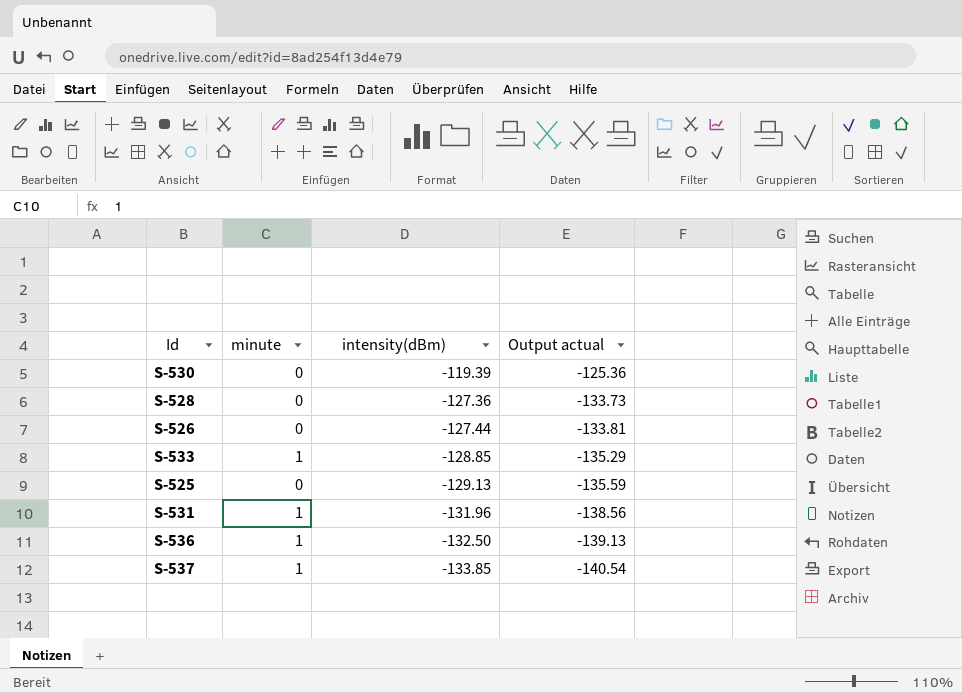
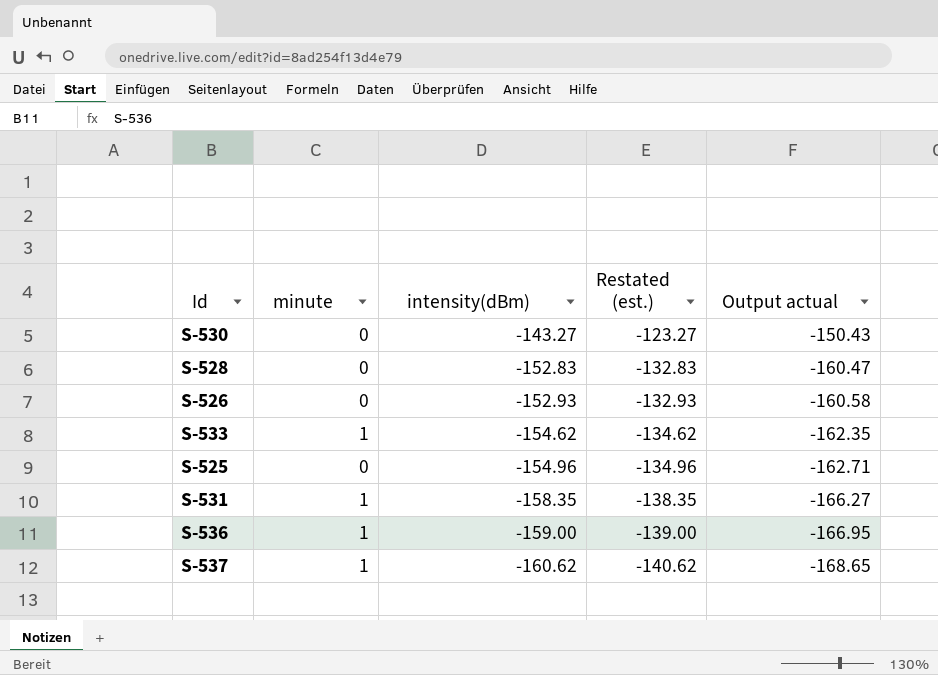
column Restated (est.) | formula: none -> [intensity(dBm)] + 20
S-530 | intensity(dBm): -119.39 -> -143.27
S-530 | Output actual: -125.36 -> -150.43
S-528 | intensity(dBm): -127.36 -> -152.83
S-528 | Output actual: -133.73 -> -160.47
S-526 | intensity(dBm): -127.44 -> -152.93
S-526 | Output actual: -133.81 -> -160.58
S-533 | intensity(dBm): -128.85 -> -154.62
S-533 | Output actual: -135.29 -> -162.35
S-525 | intensity(dBm): -129.13 -> -154.96
S-525 | Output actual: -135.59 -> -162.71
S-531 | intensity(dBm): -131.96 -> -158.35
S-531 | Output actual: -138.56 -> -166.27
S-536 | intensity(dBm): -132.50 -> -159.00
S-536 | Output actual: -139.13 -> -166.95
S-537 | intensity(dBm): -133.85 -> -160.62
S-537 | Output actual: -140.54 -> -168.65

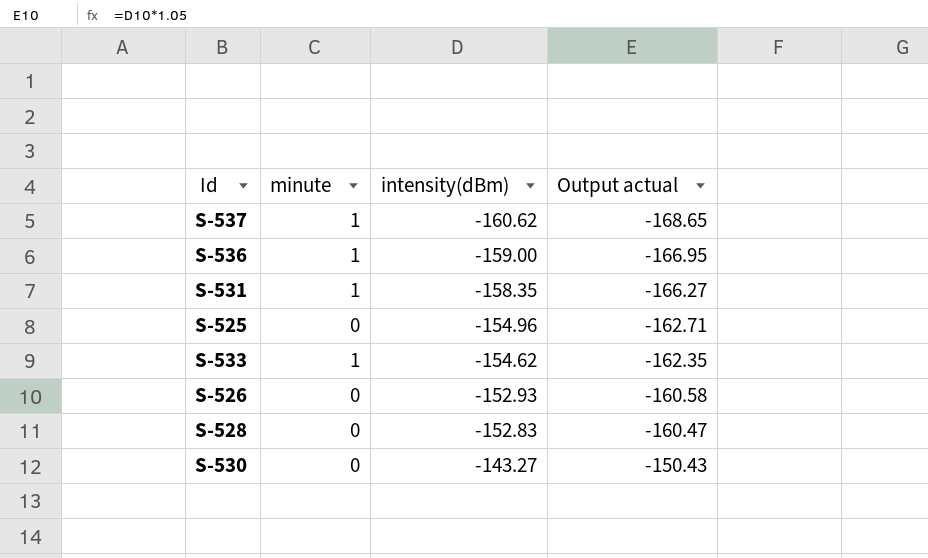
row order: intensity(dBm) descending -> intensity(dBm) ascending
column Restated (est.) | formula: [intensity(dBm)] + 20 -> none

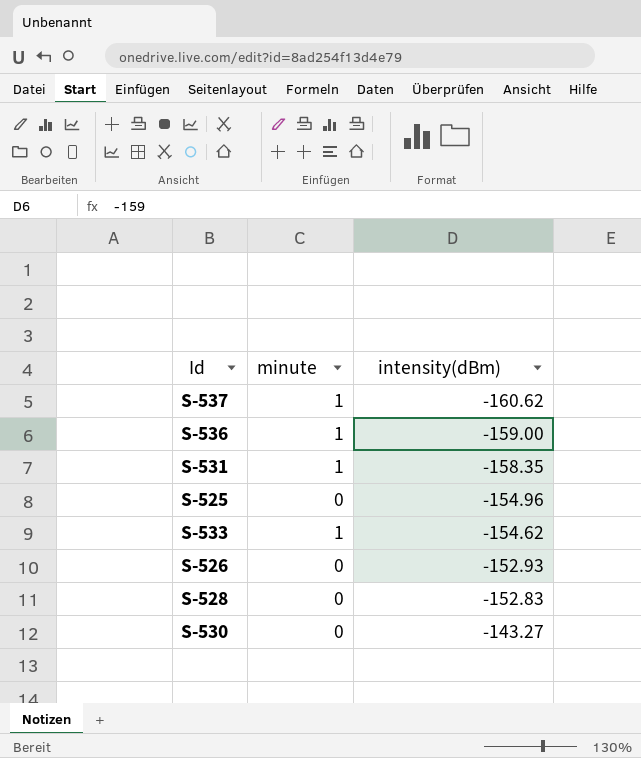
column Output actual | formula: [intensity(dBm)] * 1.05 -> none

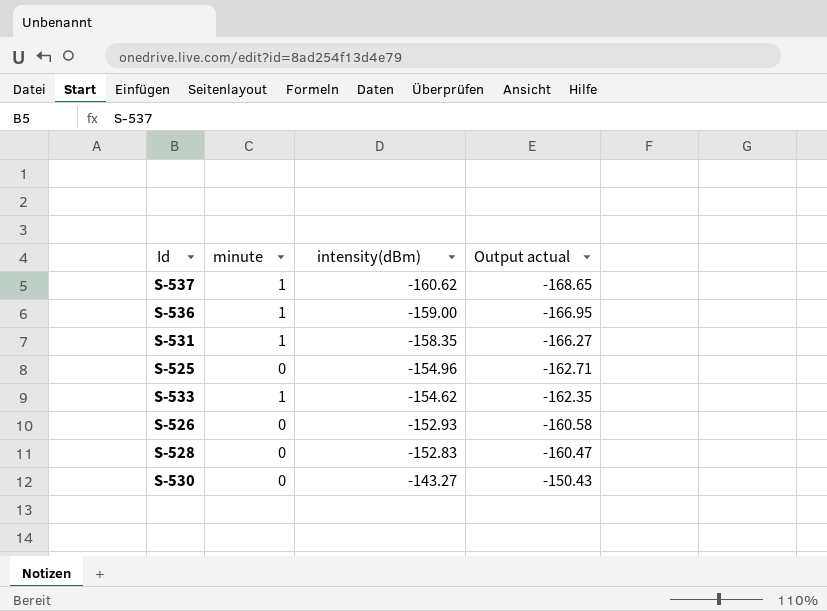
column Output actual | formula: none -> [intensity(dBm)] * 1.05

